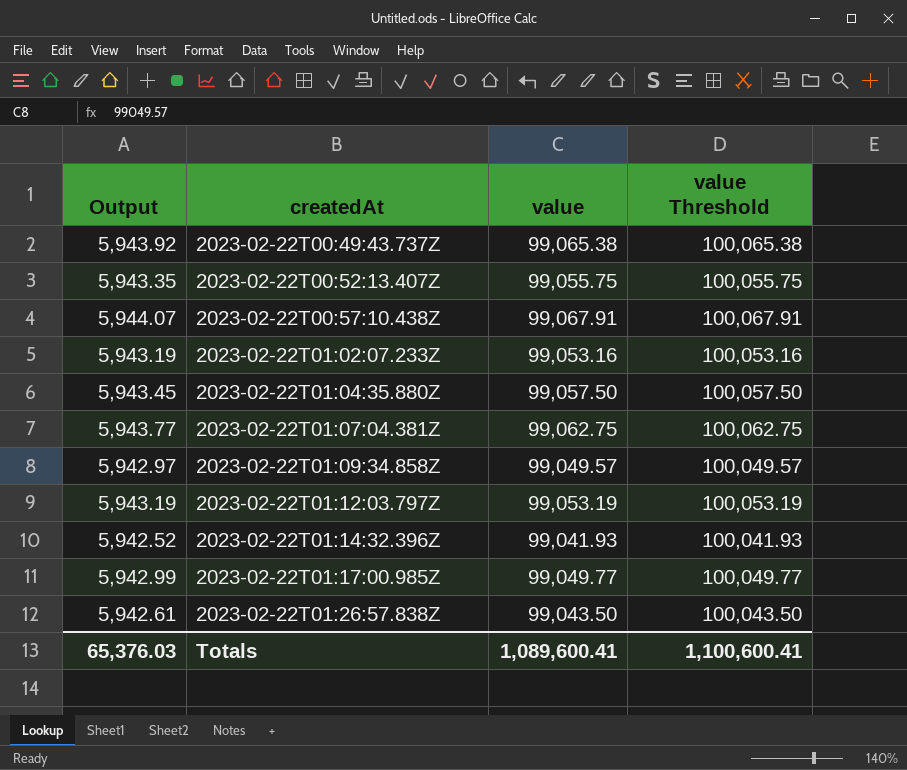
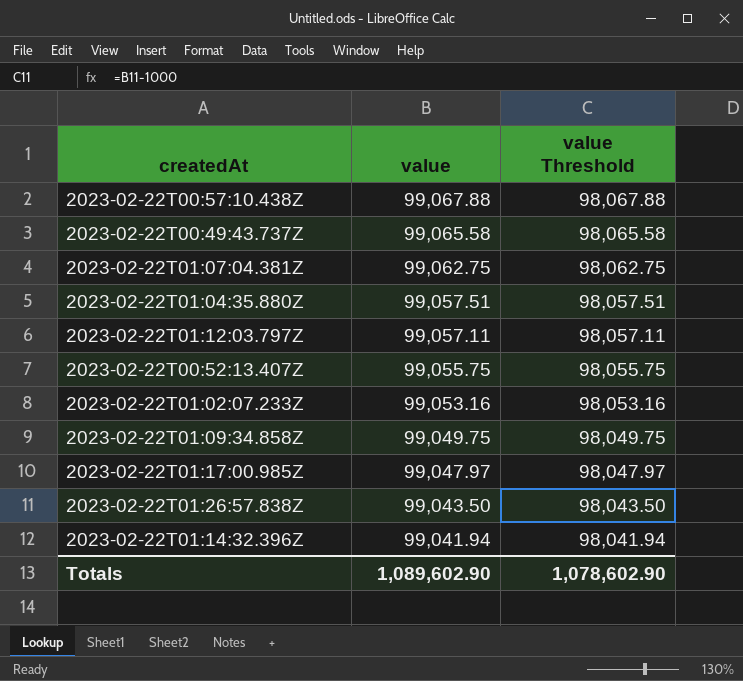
row order: createdAt ascending -> value descending
column Output | formula: [value] * 0.06 -> none
column value Threshold | formula: [value] + 1000 -> [value] - 1000
2023-02-22T00:57:10.438Z | value: 99,067.91 -> 99,067.88
2023-02-22T00:49:43.737Z | value: 99,065.38 -> 99,065.58
2023-02-22T01:04:35.880Z | value: 99,057.50 -> 99,057.51
2023-02-22T01:12:03.797Z | value: 99,053.19 -> 99,057.11
2023-02-22T01:09:34.858Z | value: 99,049.57 -> 99,049.75
2023-02-22T01:17:00.985Z | value: 99,049.77 -> 99,047.97
2023-02-22T01:14:32.396Z | value: 99,041.93 -> 99,041.94
Totals | value: 1,089,600.41 -> 1,089,602.90
Totals | value Threshold: 1,100,600.41 -> 1,078,602.90

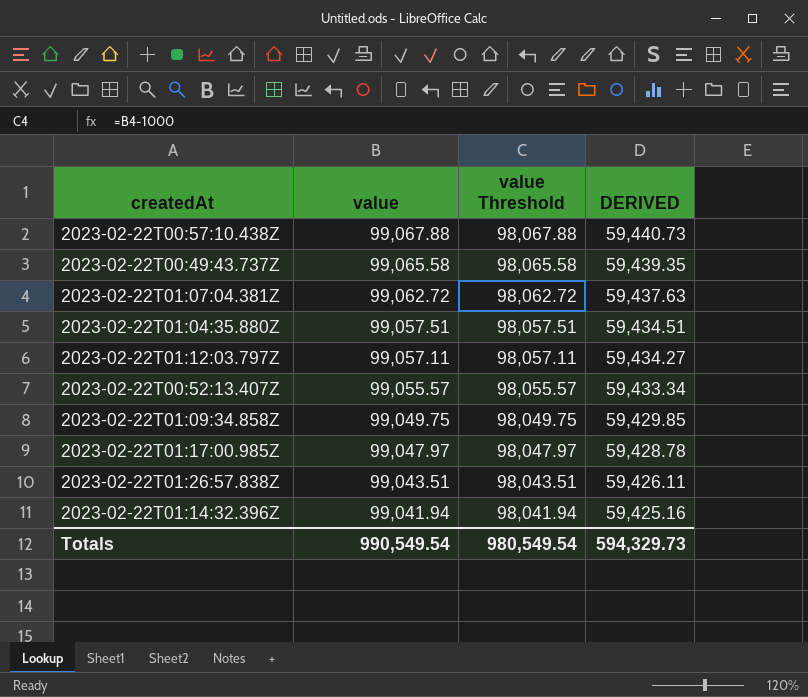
column DERIVED | formula: none -> [value] * 0.6
row 2023-02-22T01:02:07.233Z: 99,053.16 | 98,053.16 -> none
2023-02-22T01:07:04.381Z | value: 99,062.75 -> 99,062.72
2023-02-22T01:07:04.381Z | value Threshold: 98,062.75 -> 98,062.72
2023-02-22T00:52:13.407Z | value: 99,055.75 -> 99,055.57
2023-02-22T00:52:13.407Z | value Threshold: 98,055.75 -> 98,055.57
2023-02-22T01:26:57.838Z | value: 99,043.50 -> 99,043.51
2023-02-22T01:26:57.838Z | value Threshold: 98,043.50 -> 98,043.51
Totals | value: 1,089,602.90 -> 990,549.54
Totals | value Threshold: 1,078,602.90 -> 980,549.54

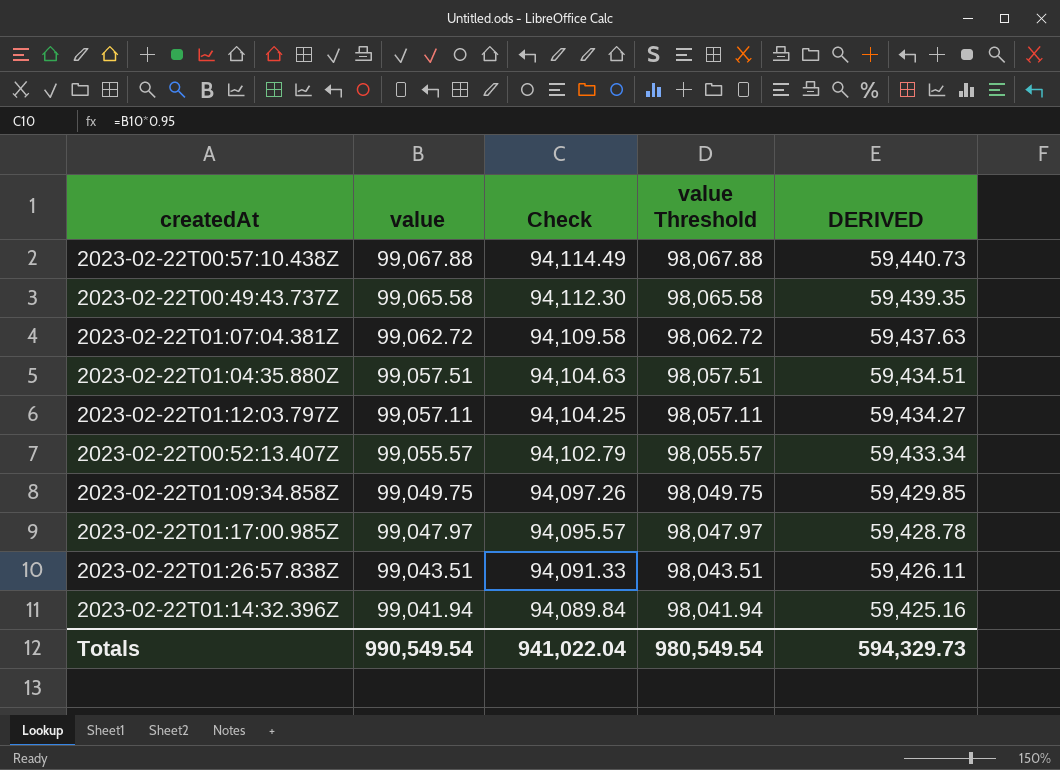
column Check | formula: none -> [value] * 0.95

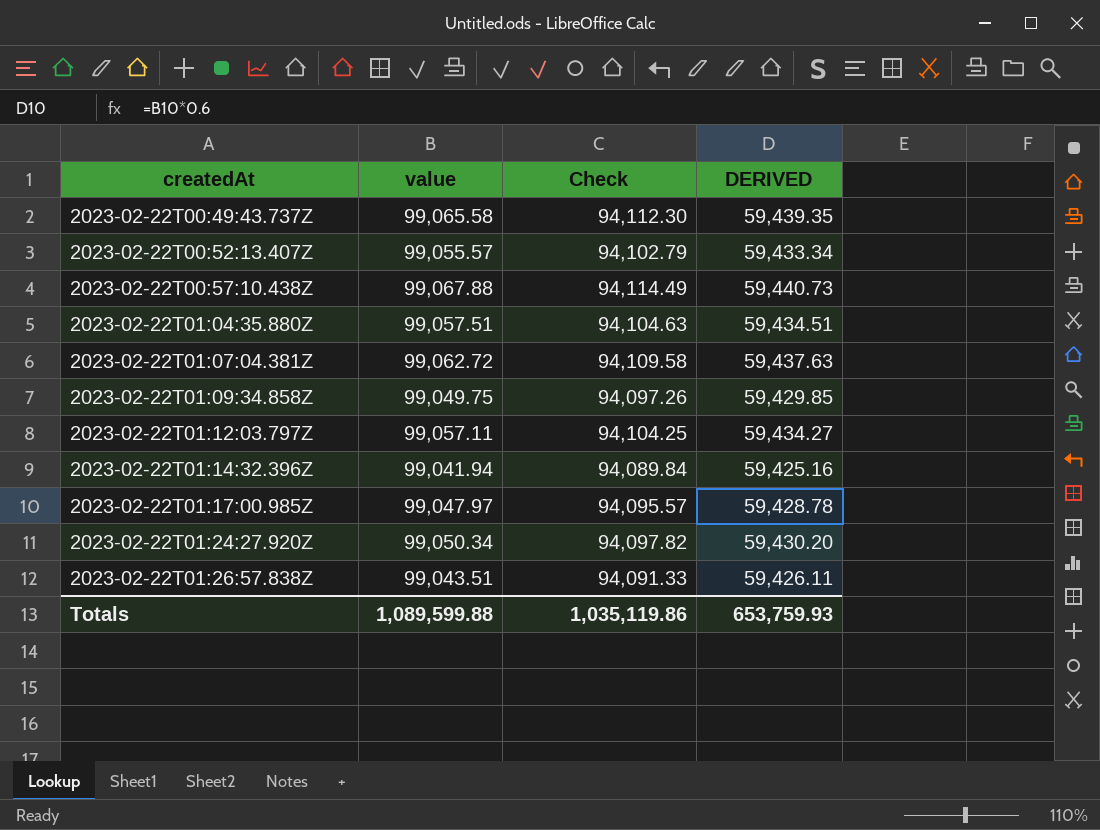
row order: value descending -> createdAt ascending
column value Threshold | formula: [value] - 1000 -> none
row 2023-02-22T01:24:27.920Z: none -> 99,050.34 | 94,097.82 | 59,430.20
Totals | value: 990,549.54 -> 1,089,599.88
Totals | Check: 941,022.04 -> 1,035,119.86
Totals | DERIVED: 594,329.73 -> 653,759.93

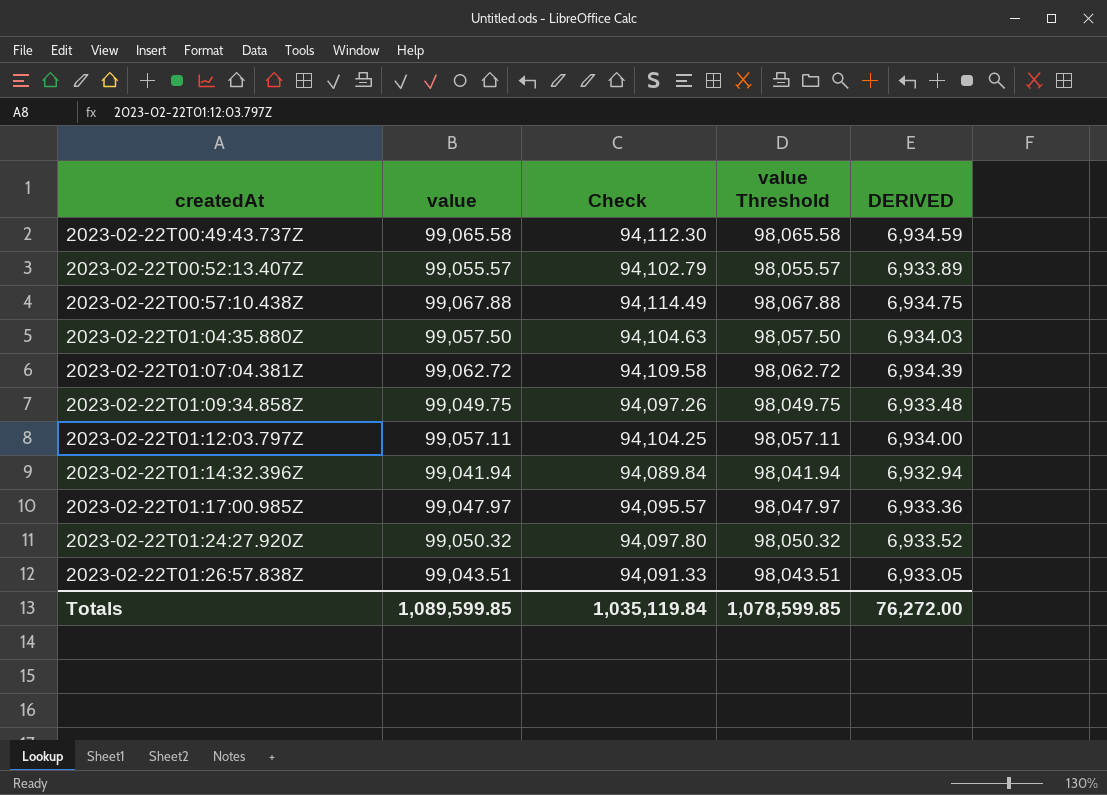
column value Threshold | formula: none -> [value] - 1000
column DERIVED | formula: [value] * 0.6 -> [value] * 0.07
2023-02-22T01:04:35.880Z | value: 99,057.51 -> 99,057.50
2023-02-22T01:24:27.920Z | value: 99,050.34 -> 99,050.32
2023-02-22T01:24:27.920Z | Check: 94,097.82 -> 94,097.80
Totals | value: 1,089,599.88 -> 1,089,599.85
Totals | Check: 1,035,119.86 -> 1,035,119.84
Totals | DERIVED: 653,759.93 -> 76,272.00

